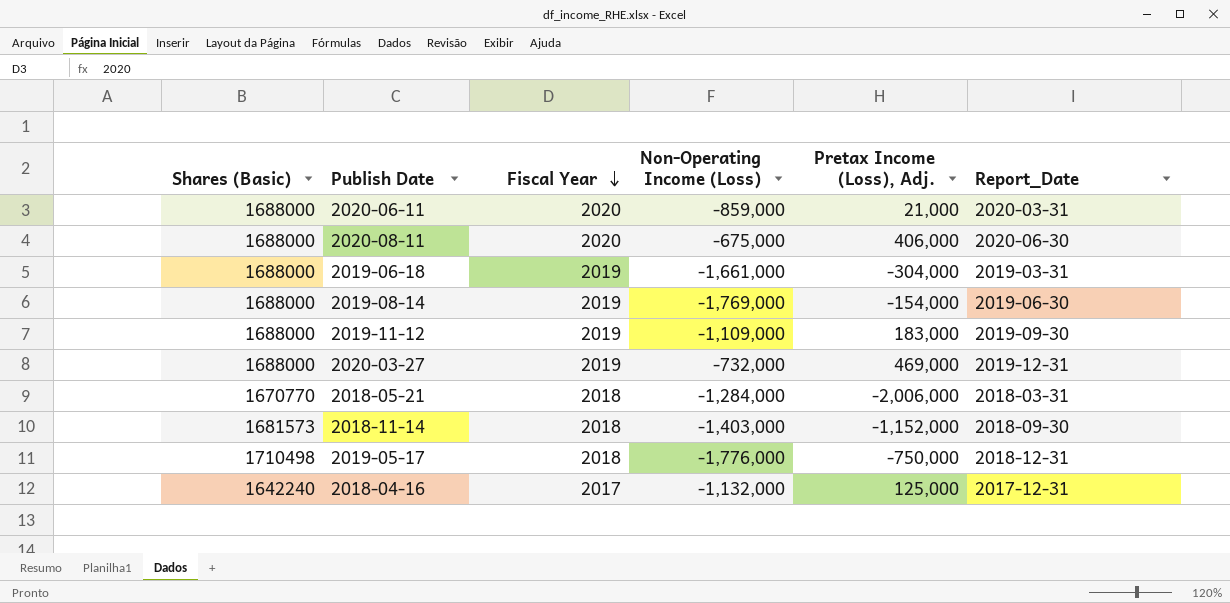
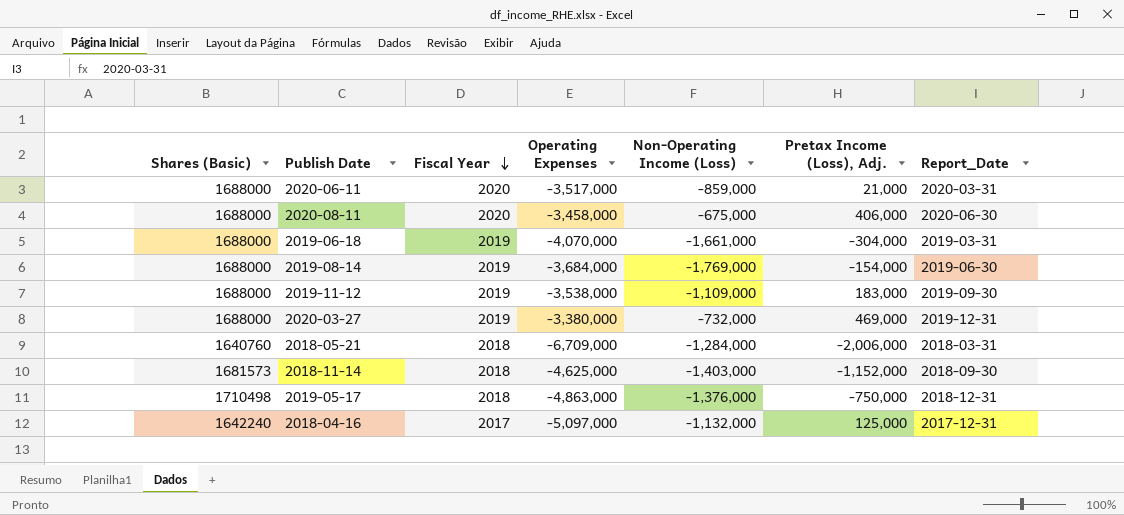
column Operating Expenses | position: none -> 4
2018-05-21 | Shares (Basic): 1670770 -> 1640760
2019-05-17 | Non-Operating Income (Loss): -1,776,000 -> -1,376,000

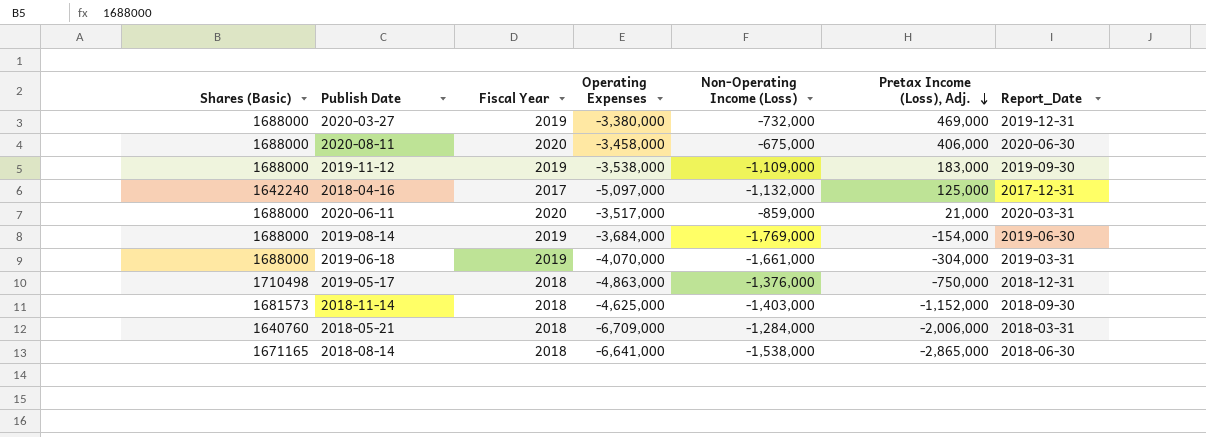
row order: Fiscal Year descending -> Pretax Income (Loss), Adj. descending
row 2018-08-14: none -> 1671165 | 2018 | -6,641,000 | -1,538,000 | -2,865,000 | 2018-06-30

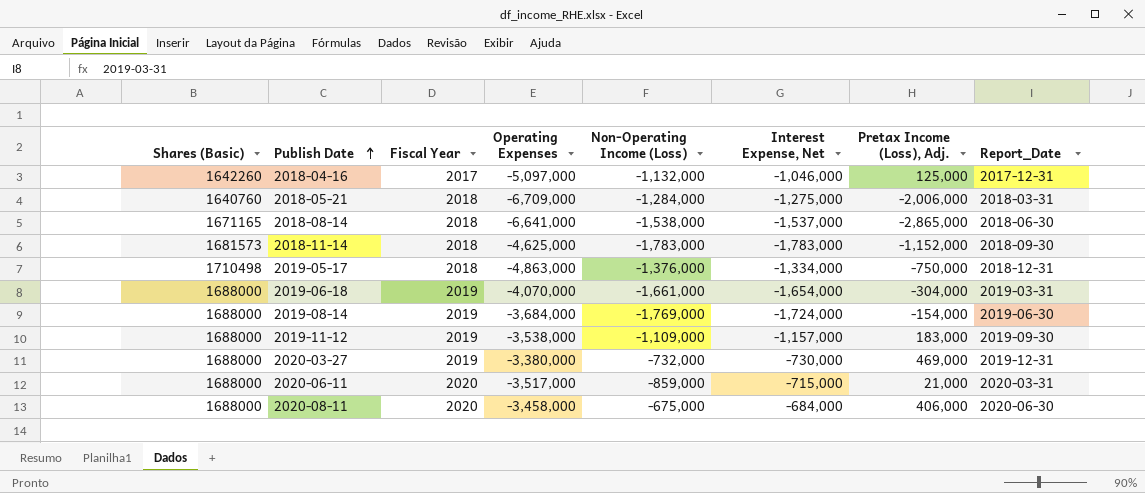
row order: Pretax Income (Loss), Adj. descending -> Publish Date ascending
column Interest Expense, Net | position: none -> 6
2018-04-16 | Shares (Basic): 1642240 -> 1642260
2018-11-14 | Non-Operating Income (Loss): -1,403,000 -> -1,783,000

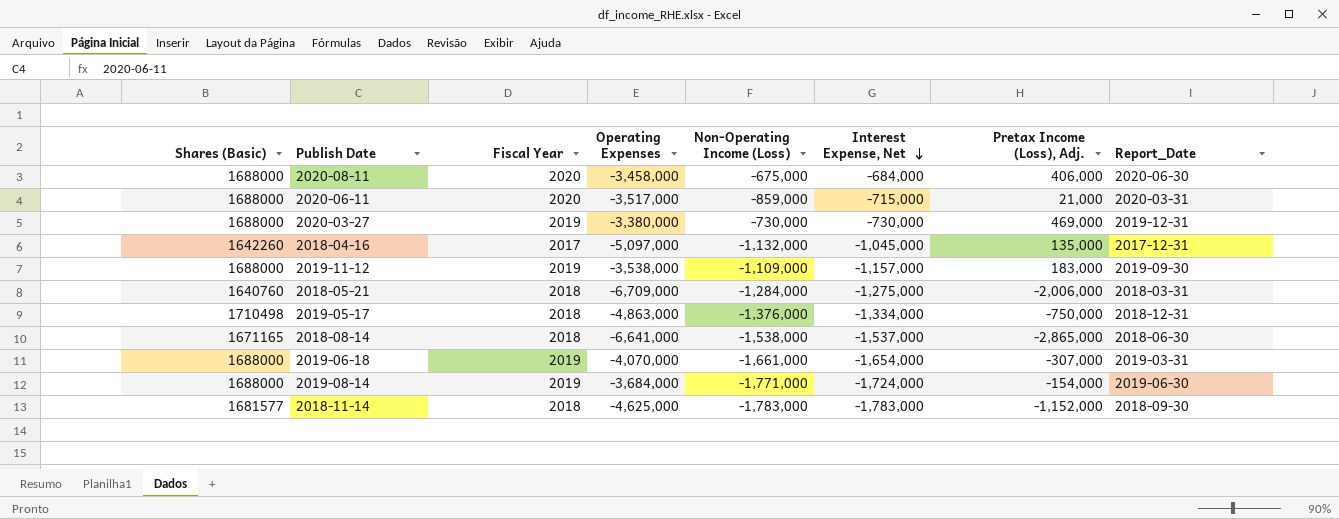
row order: Publish Date ascending -> Interest Expense, Net descending
2020-03-27 | Non-Operating Income (Loss): -732,000 -> -730,000
2018-04-16 | Interest Expense, Net: -1,046,000 -> -1,045,000
2018-04-16 | Pretax Income (Loss), Adj.: 125,000 -> 135,000
2019-06-18 | Pretax Income (Loss), Adj.: -304,000 -> -307,000
2019-08-14 | Non-Operating Income (Loss): -1,769,000 -> -1,771,000
2018-11-14 | Shares (Basic): 1681573 -> 1681577

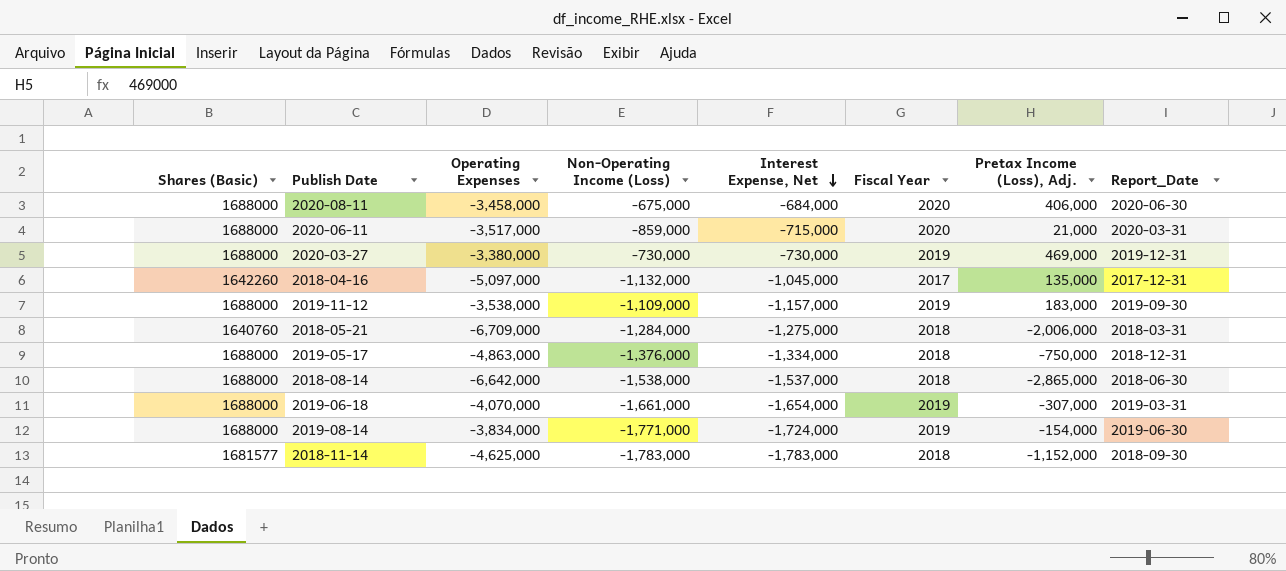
column Fiscal Year | position: 3 -> 6
2019-05-17 | Shares (Basic): 1710498 -> 1688000
2018-08-14 | Shares (Basic): 1671165 -> 1688000
2018-08-14 | Operating Expenses: -6,641,000 -> -6,642,000
2019-08-14 | Operating Expenses: -3,684,000 -> -3,834,000

